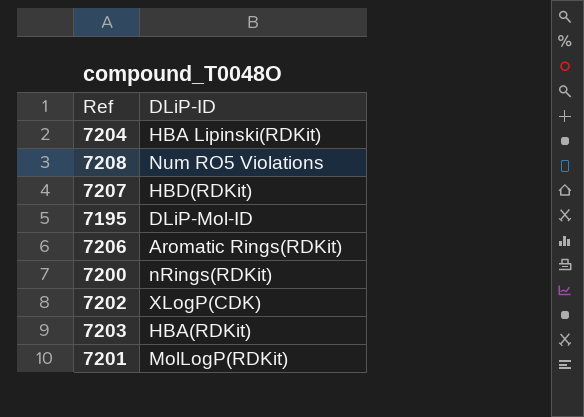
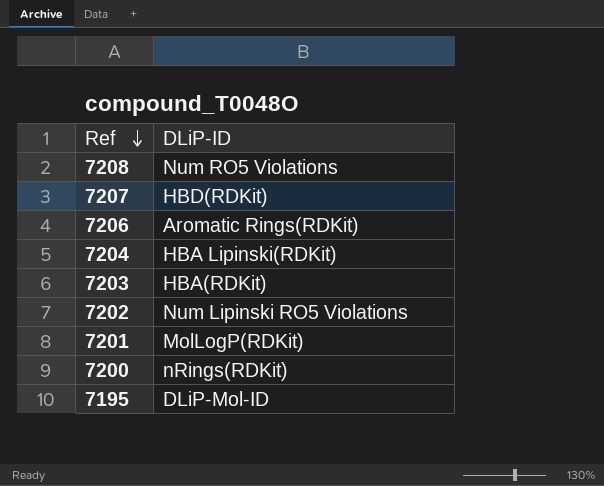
row order: none -> Ref descending
7202 | DLiP-ID: XLogP(CDK) -> Num Lipinski RO5 Violations

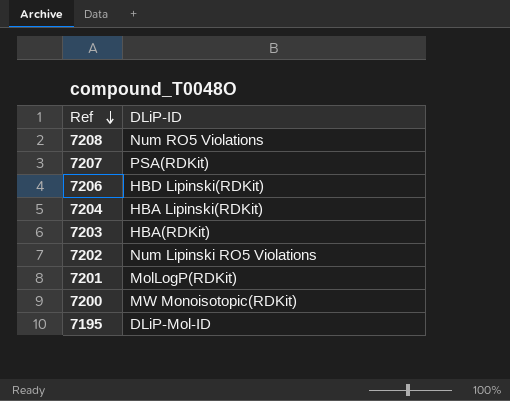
7207 | DLiP-ID: HBD(RDKit) -> PSA(RDKit)
7206 | DLiP-ID: Aromatic Rings(RDKit) -> HBD Lipinski(RDKit)
7200 | DLiP-ID: nRings(RDKit) -> MW Monoisotopic(RDKit)

